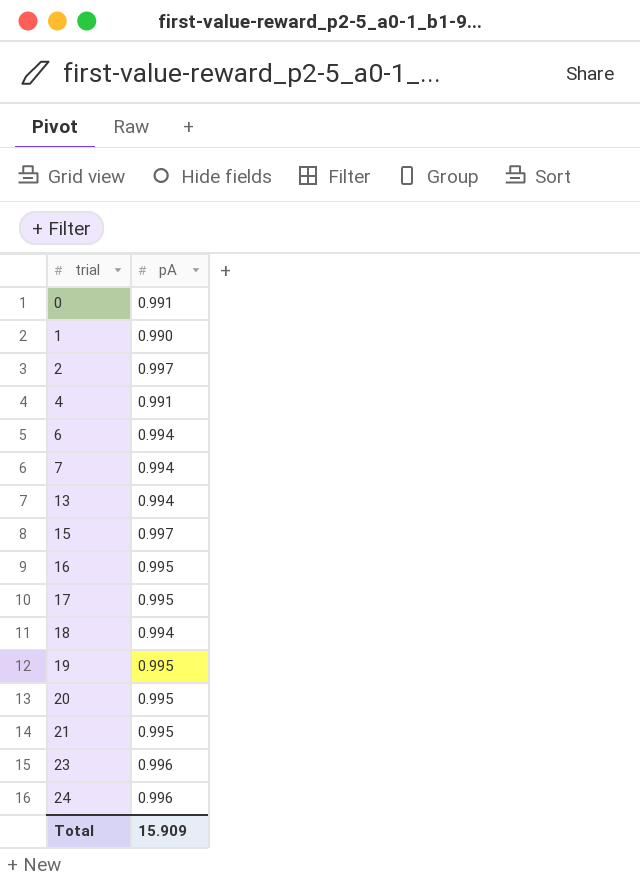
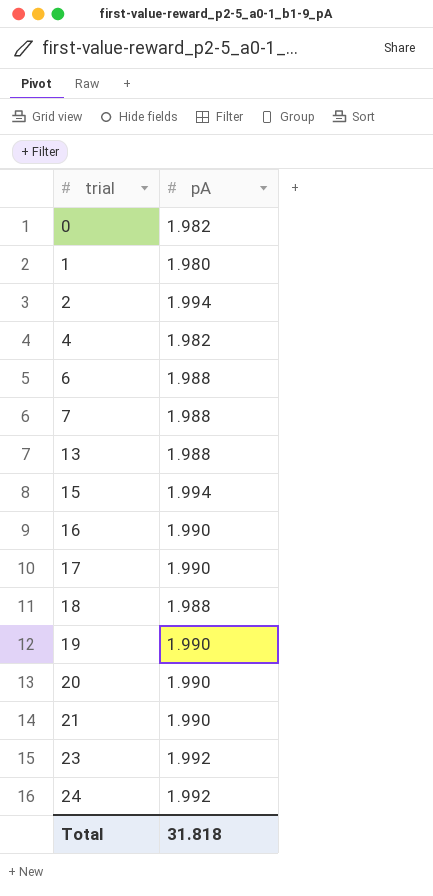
0 | pA: 0.991 -> 1.982
1 | pA: 0.990 -> 1.980
2 | pA: 0.997 -> 1.994
4 | pA: 0.991 -> 1.982
6 | pA: 0.994 -> 1.988
7 | pA: 0.994 -> 1.988
13 | pA: 0.994 -> 1.988
15 | pA: 0.997 -> 1.994
16 | pA: 0.995 -> 1.990
17 | pA: 0.995 -> 1.990
18 | pA: 0.994 -> 1.988
19 | pA: 0.995 -> 1.990
20 | pA: 0.995 -> 1.990
21 | pA: 0.995 -> 1.990
23 | pA: 0.996 -> 1.992
24 | pA: 0.996 -> 1.992
Total | pA: 15.909 -> 31.818

